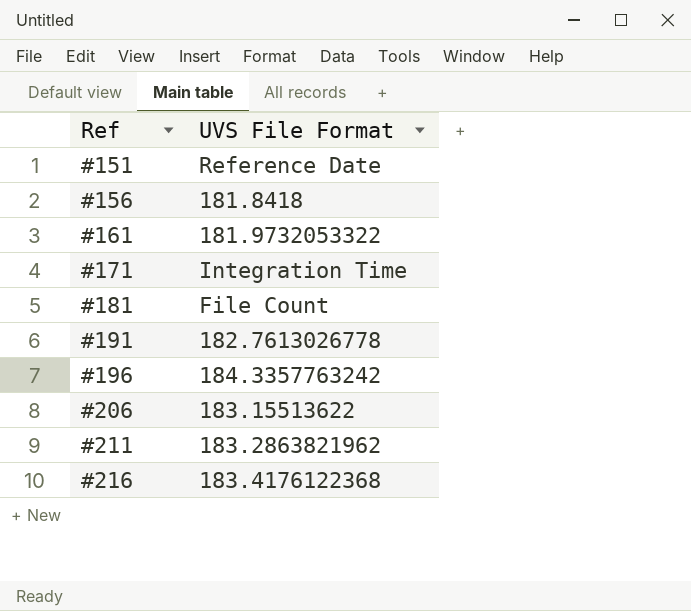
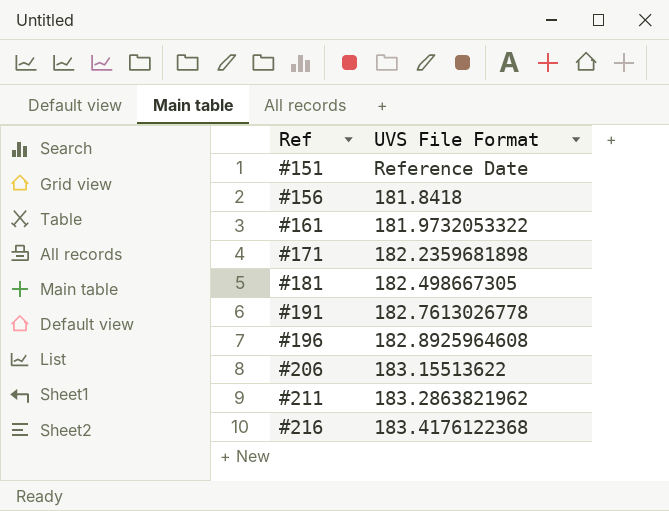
#171 | UVS File Format: Integration Time -> 182.2359681898
#181 | UVS File Format: File Count -> 182.498667305
#196 | UVS File Format: 184.3357763242 -> 182.8925964608

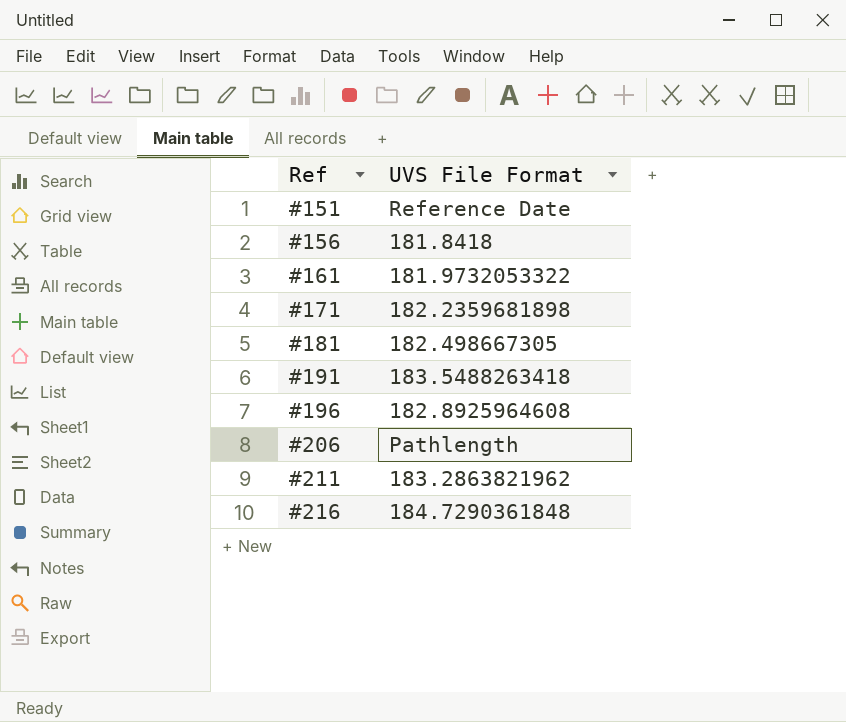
#191 | UVS File Format: 182.7613026778 -> 183.5488263418
#206 | UVS File Format: 183.15513622 -> Pathlength
#216 | UVS File Format: 183.4176122368 -> 184.7290361848

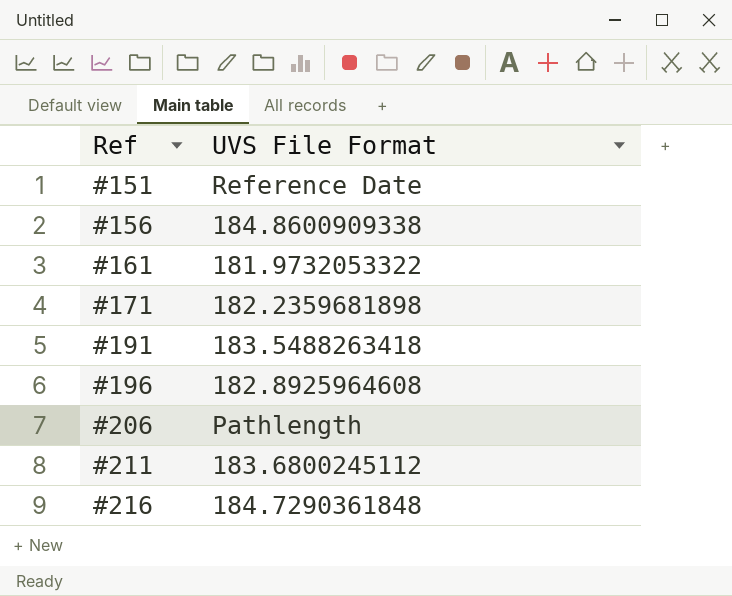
row #181: 182.498667305 -> none
#156 | UVS File Format: 181.8418 -> 184.8600909338
#211 | UVS File Format: 183.2863821962 -> 183.6800245112

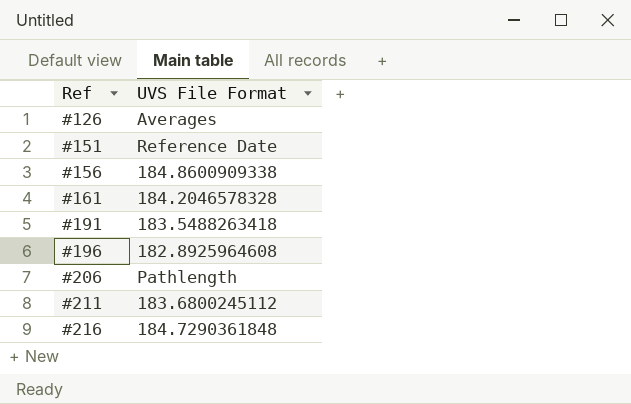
row #171: 182.2359681898 -> none
row #126: none -> Averages
#161 | UVS File Format: 181.9732053322 -> 184.2046578328

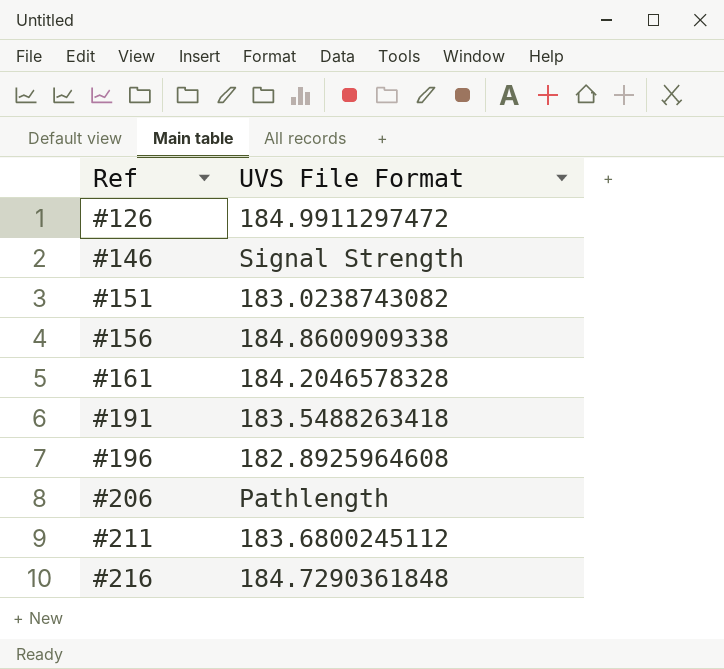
#126 | UVS File Format: Averages -> 184.9911297472
row #146: none -> Signal Strength
#151 | UVS File Format: Reference Date -> 183.0238743082

